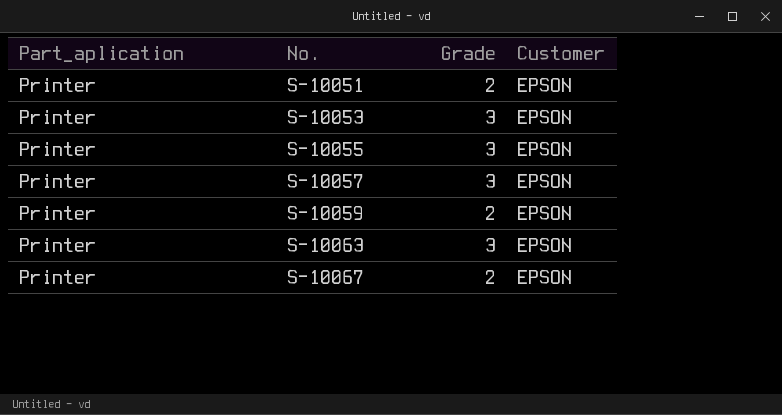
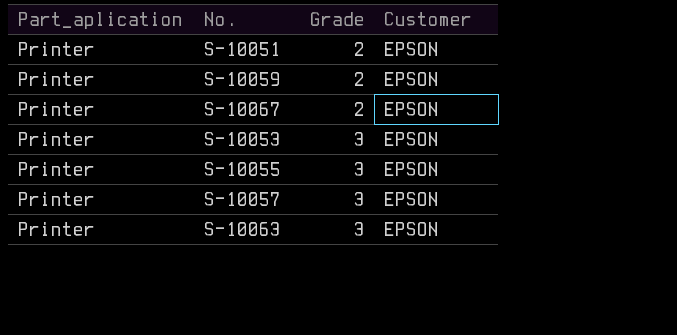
row order: No. ascending -> Grade ascending

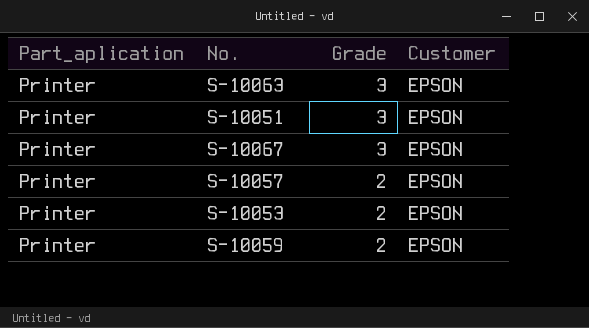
row order: Grade ascending -> Grade descending
row S-10055: Printer | 3 | EPSON -> none
S-10051 | Grade: 2 -> 3
S-10067 | Grade: 2 -> 3
S-10057 | Grade: 3 -> 2
S-10053 | Grade: 3 -> 2

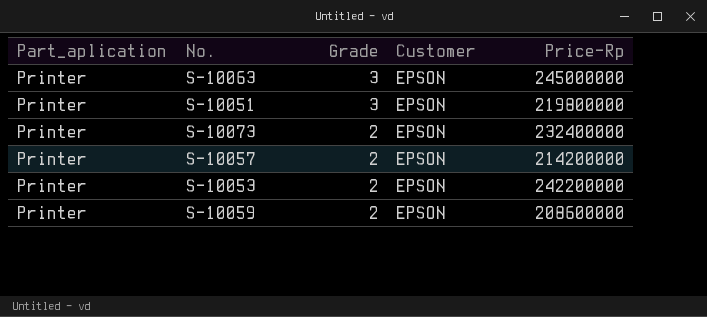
column Price-Rp | position: none -> 5
row S-10067: Printer | 3 | EPSON -> none
row S-10073: none -> Printer | 2 | EPSON | 232400000

